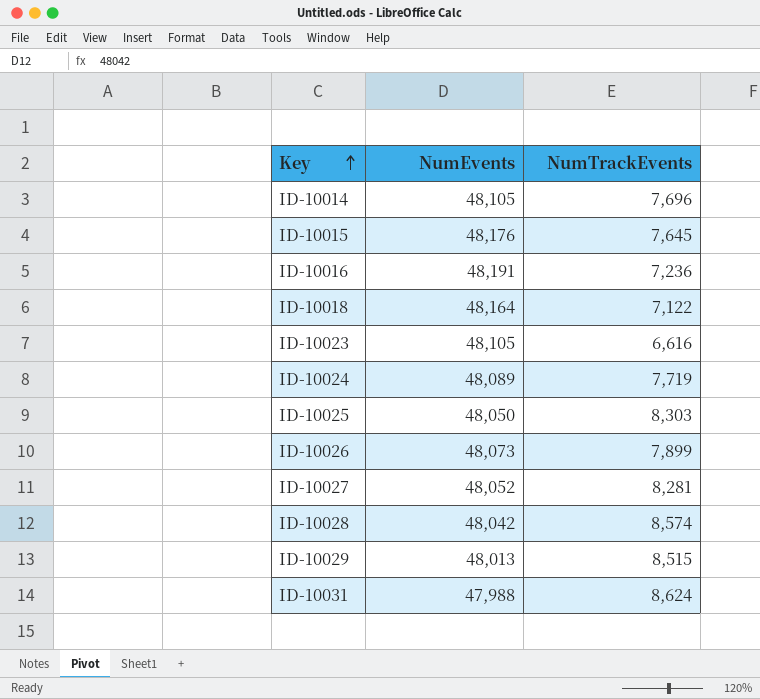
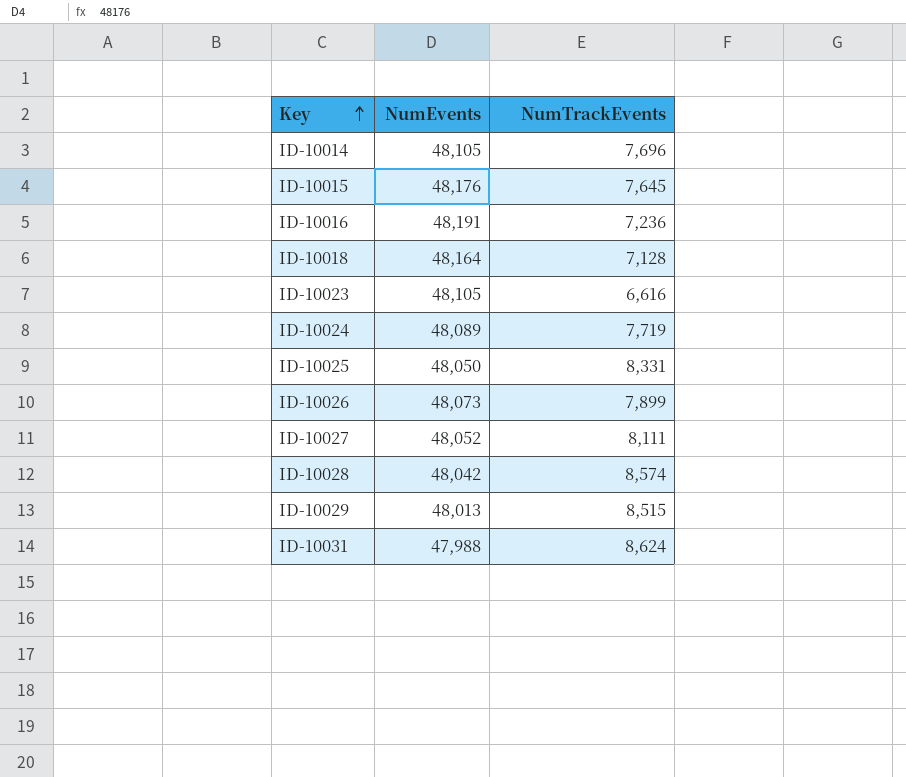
ID-10018 | NumTrackEvents: 7,122 -> 7,128
ID-10025 | NumTrackEvents: 8,303 -> 8,331
ID-10027 | NumTrackEvents: 8,281 -> 8,111

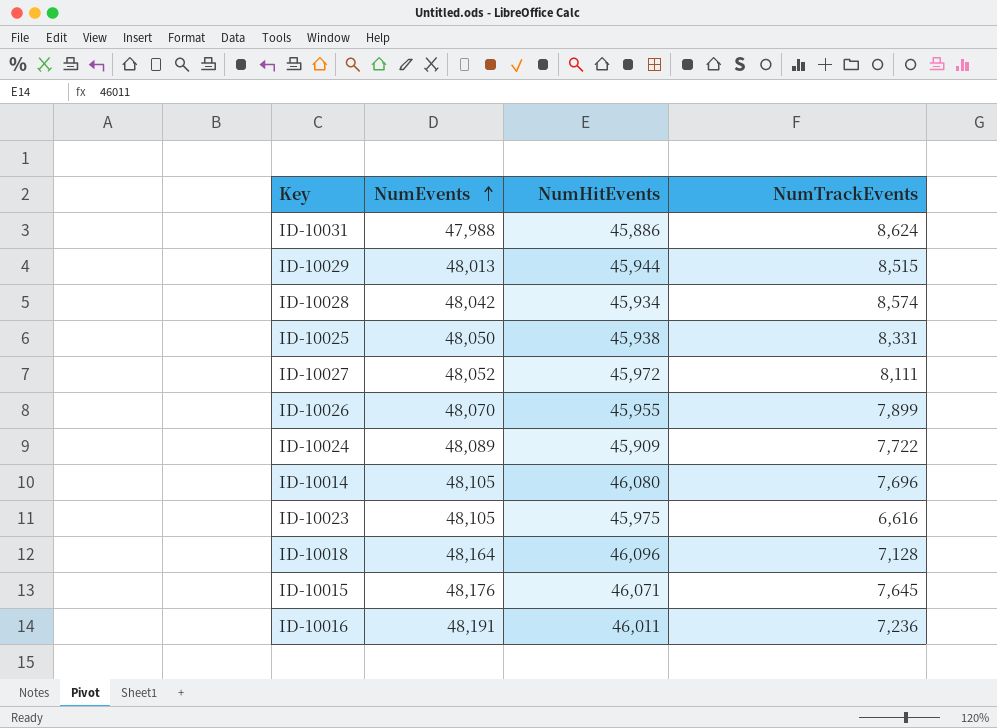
row order: Key ascending -> NumEvents ascending
column NumHitEvents | position: none -> 3
ID-10026 | NumEvents: 48,073 -> 48,070
ID-10024 | NumTrackEvents: 7,719 -> 7,722

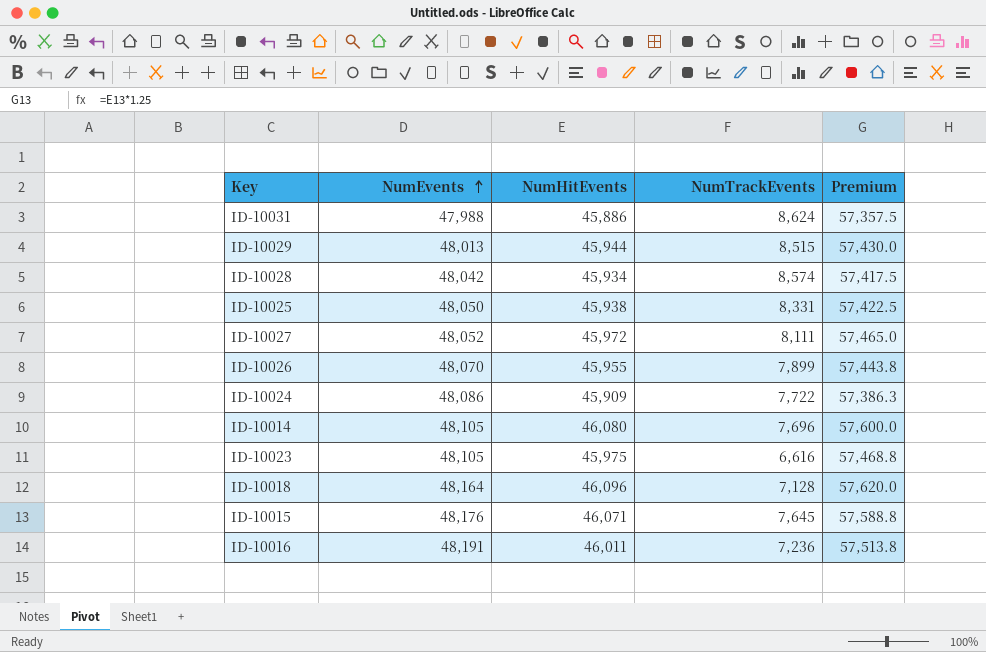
column Premium | formula: none -> [NumHitEvents] * 1.25
ID-10024 | NumEvents: 48,089 -> 48,086

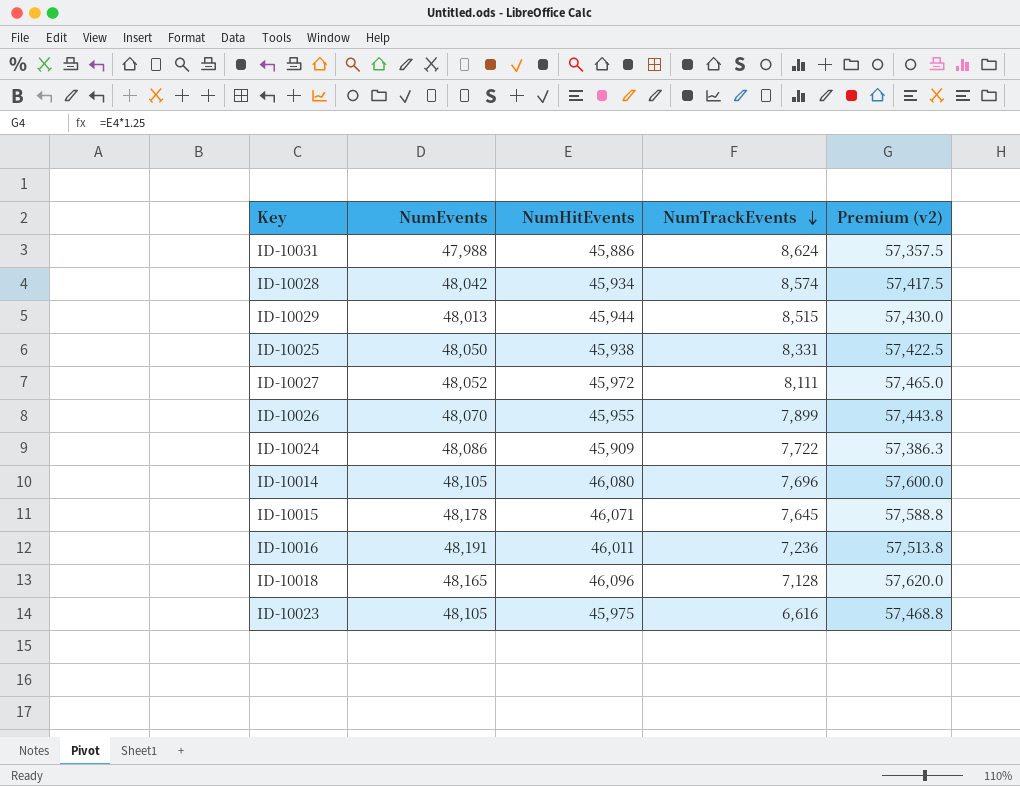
row order: NumEvents ascending -> NumTrackEvents descending
column name: Premium -> Premium (v2)
ID-10015 | NumEvents: 48,176 -> 48,178
ID-10018 | NumEvents: 48,164 -> 48,165

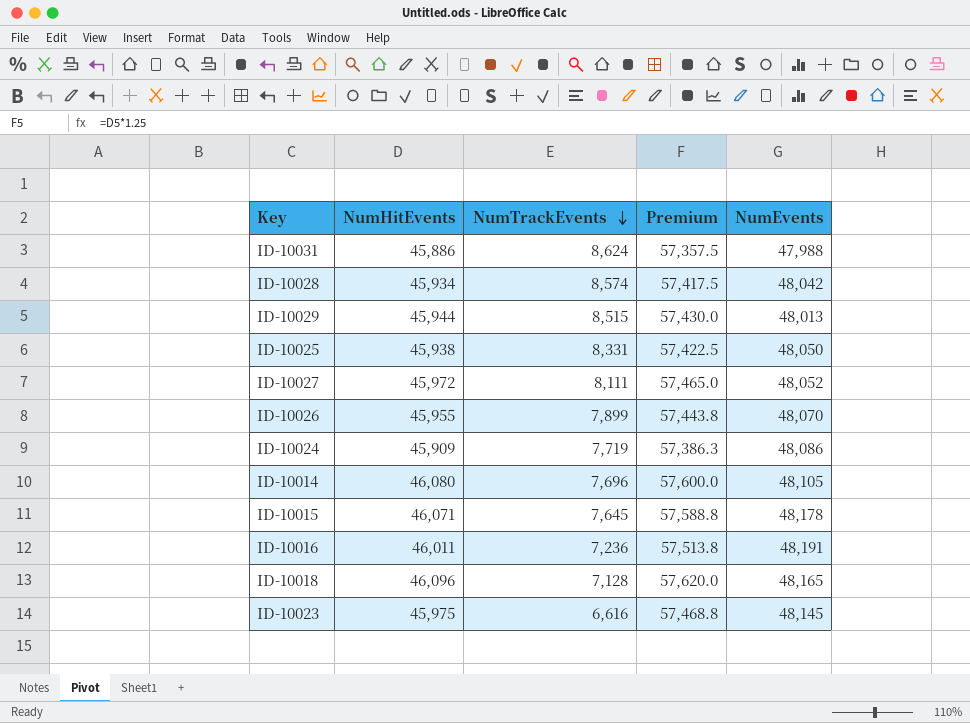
column name: Premium (v2) -> Premium
column NumEvents | position: 2 -> 5
ID-10024 | NumTrackEvents: 7,722 -> 7,719
ID-10023 | NumEvents: 48,105 -> 48,145

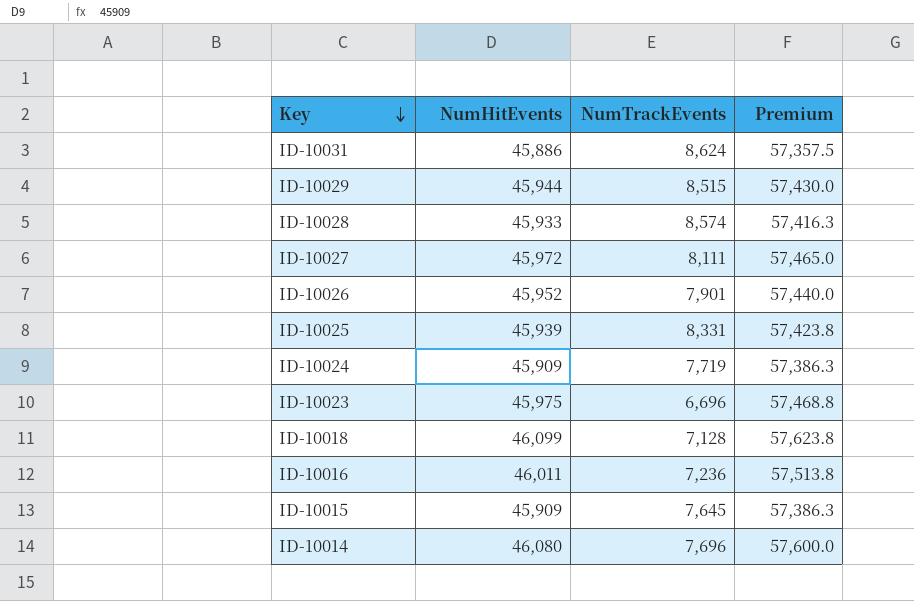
row order: NumTrackEvents descending -> Key descending
column NumEvents | position: 5 -> none
ID-10028 | NumHitEvents: 45,934 -> 45,933
ID-10028 | Premium: 57,417.5 -> 57,416.3
ID-10026 | NumHitEvents: 45,955 -> 45,952
ID-10026 | NumTrackEvents: 7,899 -> 7,901
ID-10026 | Premium: 57,443.8 -> 57,440.0
ID-10025 | NumHitEvents: 45,938 -> 45,939
ID-10025 | Premium: 57,422.5 -> 57,423.8
ID-10023 | NumTrackEvents: 6,616 -> 6,696
ID-10018 | NumHitEvents: 46,096 -> 46,099
ID-10018 | Premium: 57,620.0 -> 57,623.8
ID-10015 | NumHitEvents: 46,071 -> 45,909
ID-10015 | Premium: 57,588.8 -> 57,386.3

